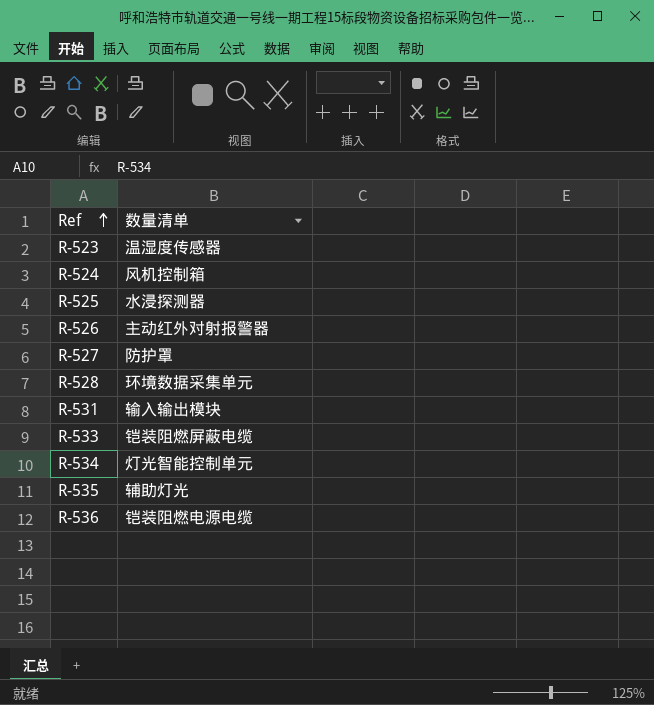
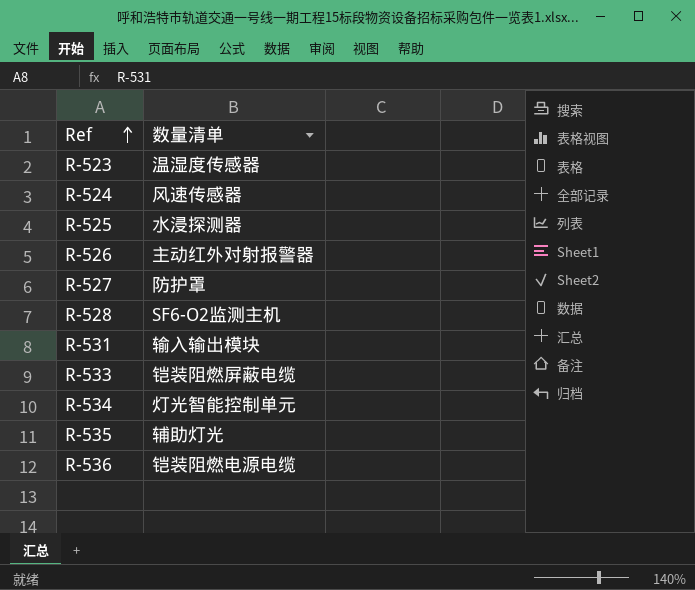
R-524 | 数量清单: 风机控制箱 -> 风速传感器
R-528 | 数量清单: 环境数据采集单元 -> SF6-O2监测主机

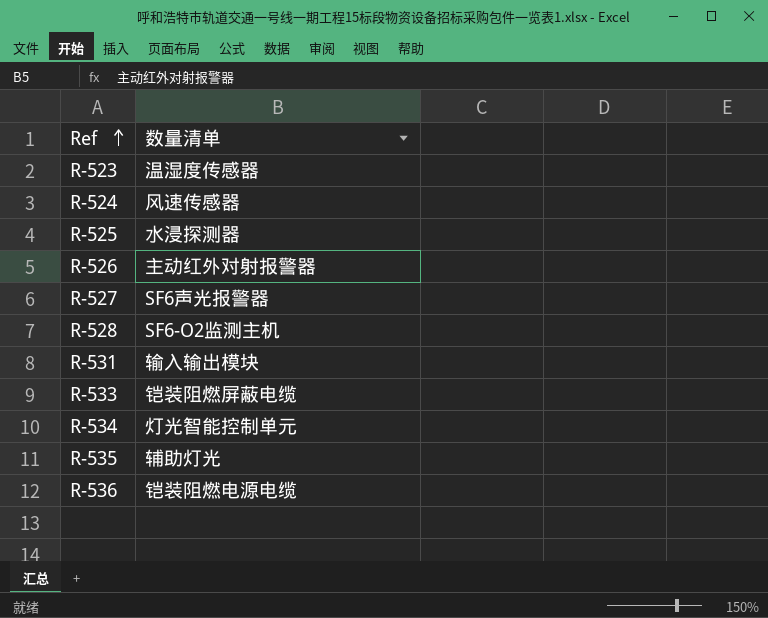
R-527 | 数量清单: 防护罩 -> SF6声光报警器

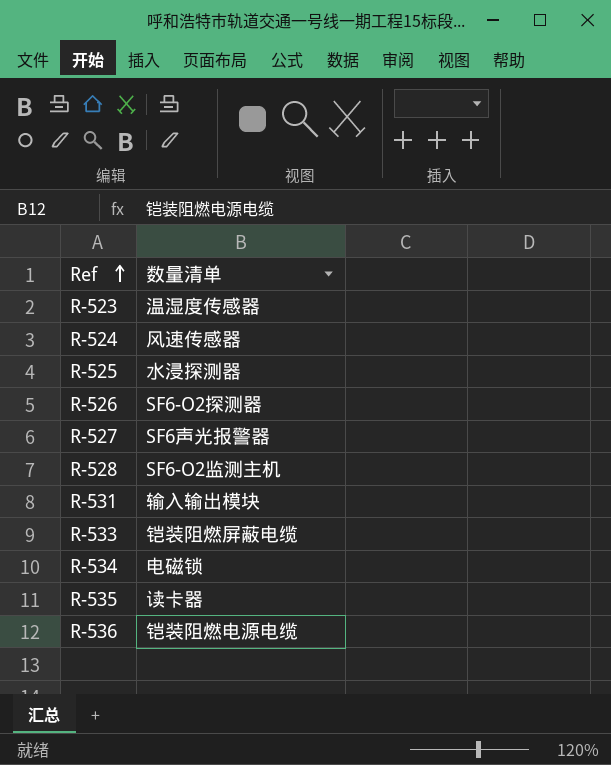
R-526 | 数量清单: 主动红外对射报警器 -> SF6-O2探测器
R-534 | 数量清单: 灯光智能控制单元 -> 电磁锁
R-535 | 数量清单: 辅助灯光 -> 读卡器

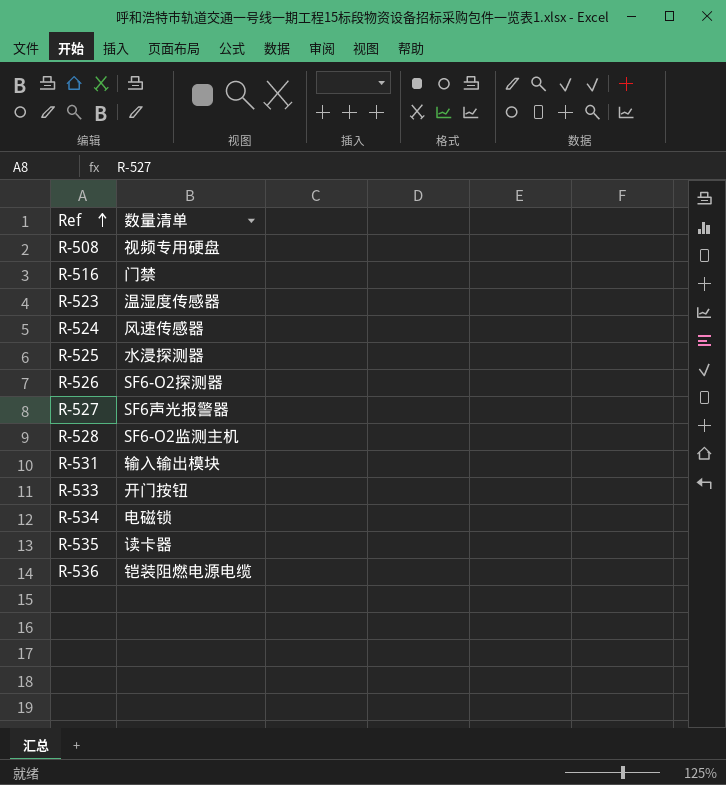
row R-508: none -> 视频专用硬盘
row R-516: none -> 门禁
R-533 | 数量清单: 铠装阻燃屏蔽电缆 -> 开门按钮

